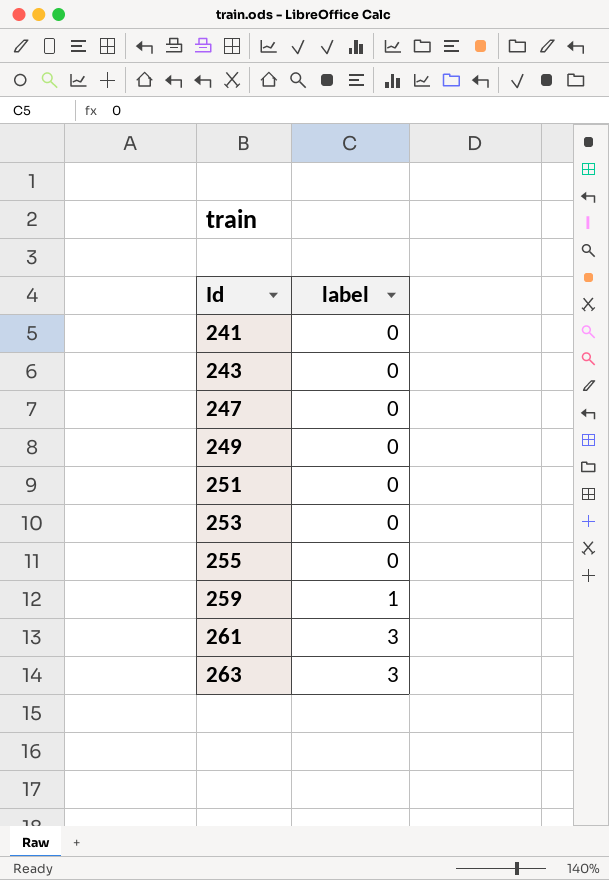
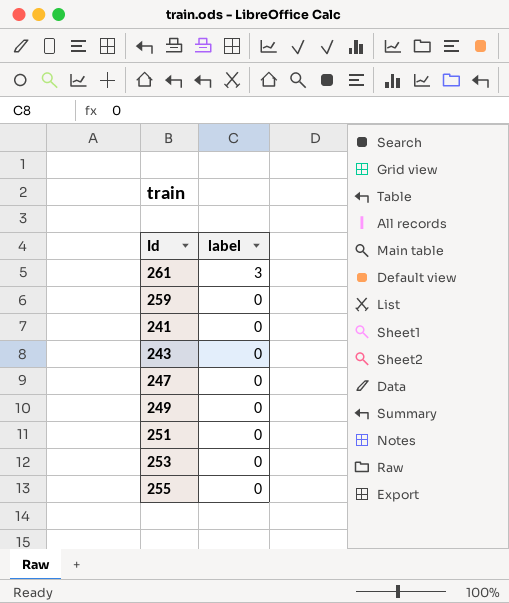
row order: Id ascending -> label descending
row 263: 3 -> none
259 | label: 1 -> 0

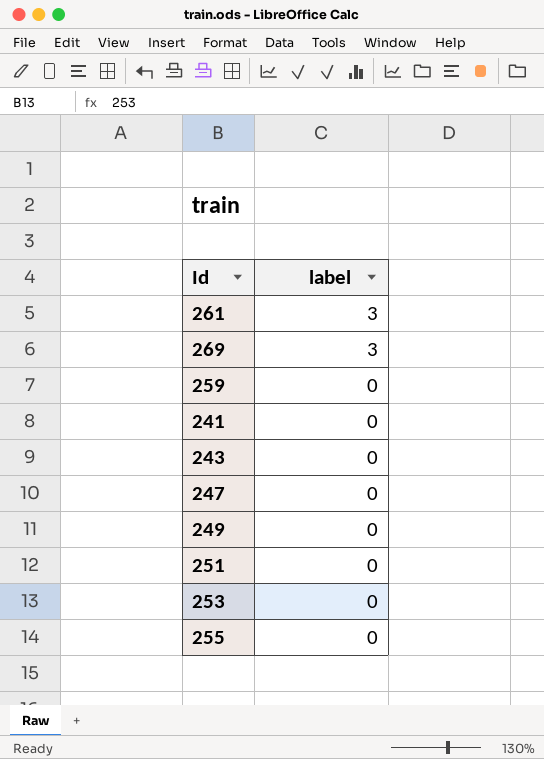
row 269: none -> 3

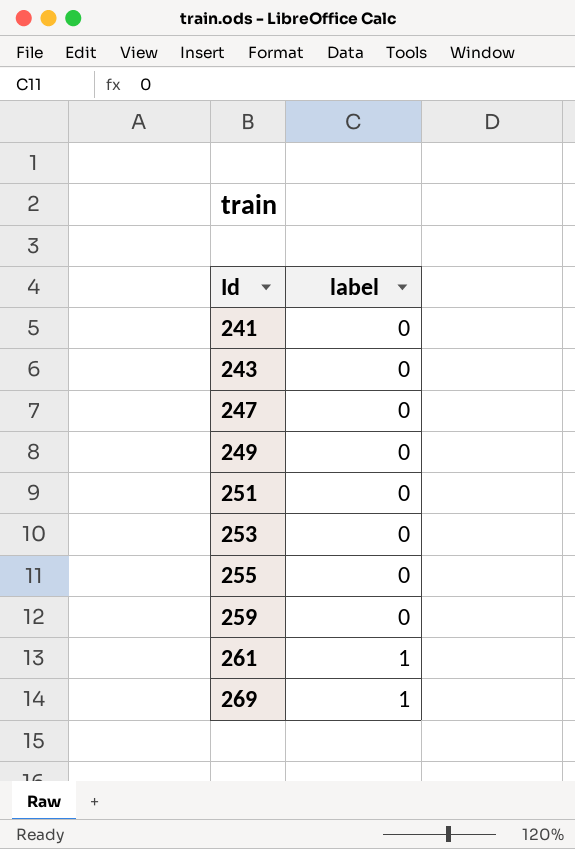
row order: label descending -> Id ascending
261 | label: 3 -> 1
269 | label: 3 -> 1

